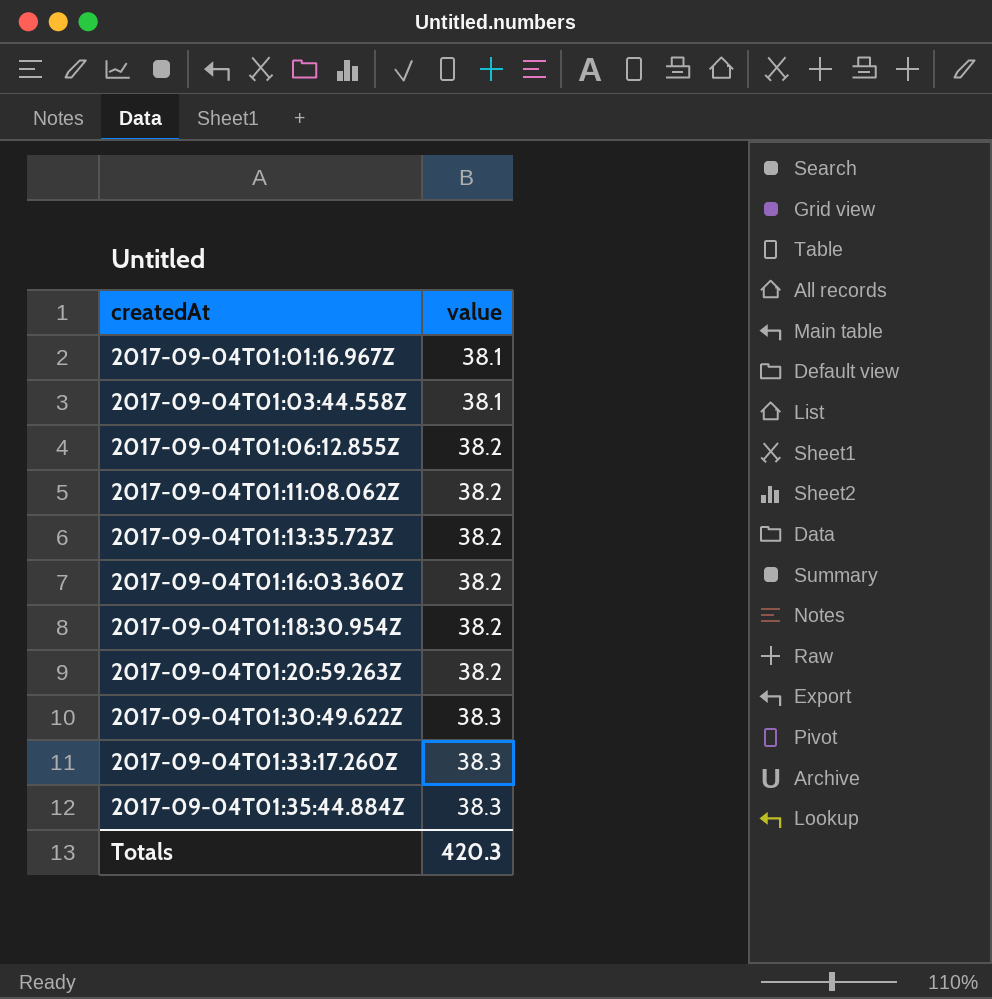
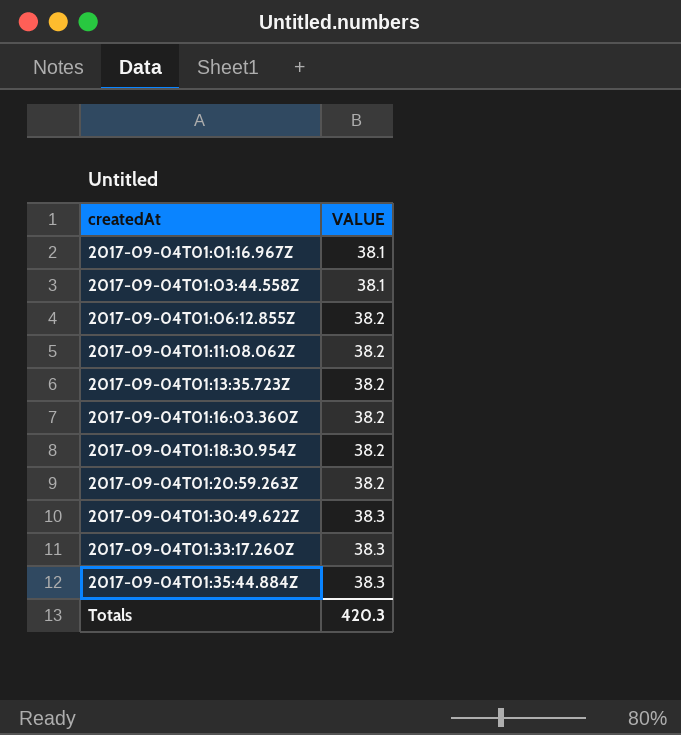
column name: value -> VALUE

